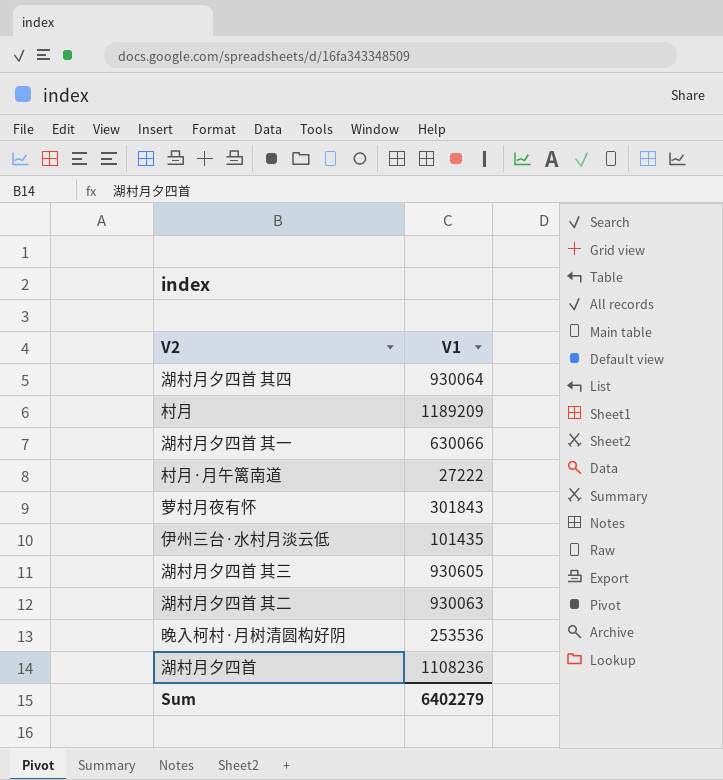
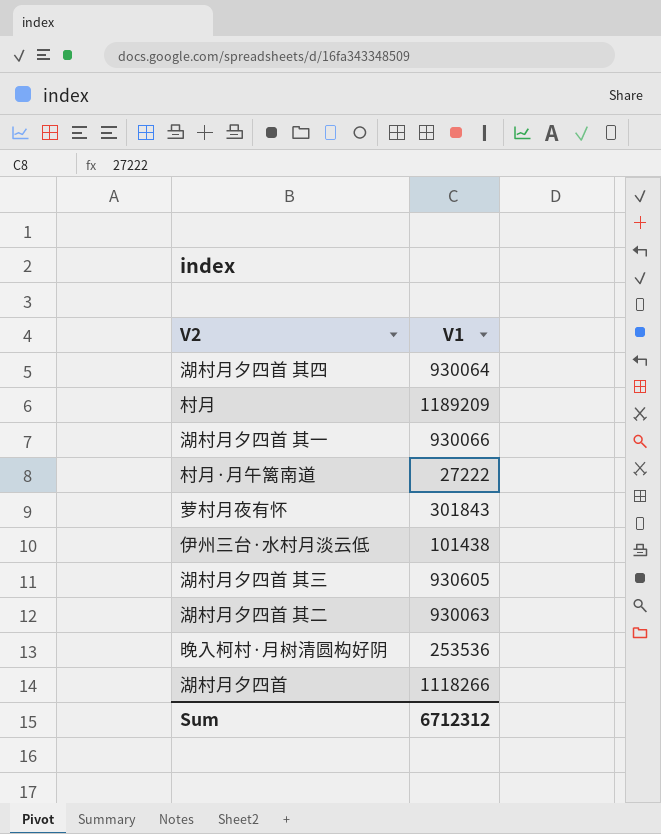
湖村月夕四首 其一 | V1: 630066 -> 930066
伊州三台·水村月淡云低 | V1: 101435 -> 101438
湖村月夕四首 | V1: 1108236 -> 1118266
Sum | V1: 6402279 -> 6712312

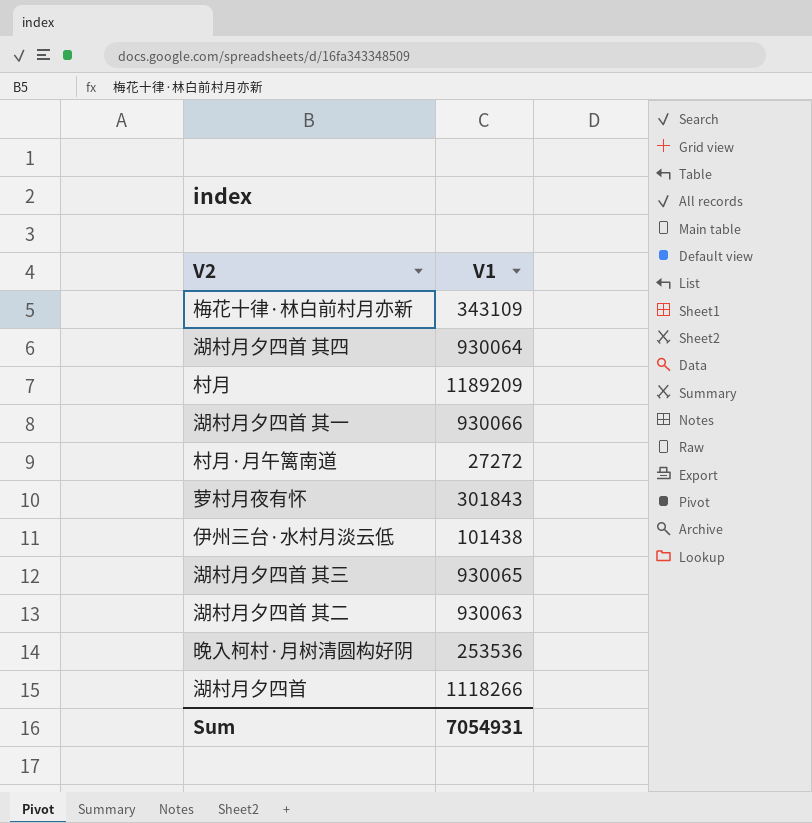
row 梅花十律·林白前村月亦新: none -> 343109
村月·月午篱南道 | V1: 27222 -> 27272
湖村月夕四首 其三 | V1: 930605 -> 930065
Sum | V1: 6712312 -> 7054931

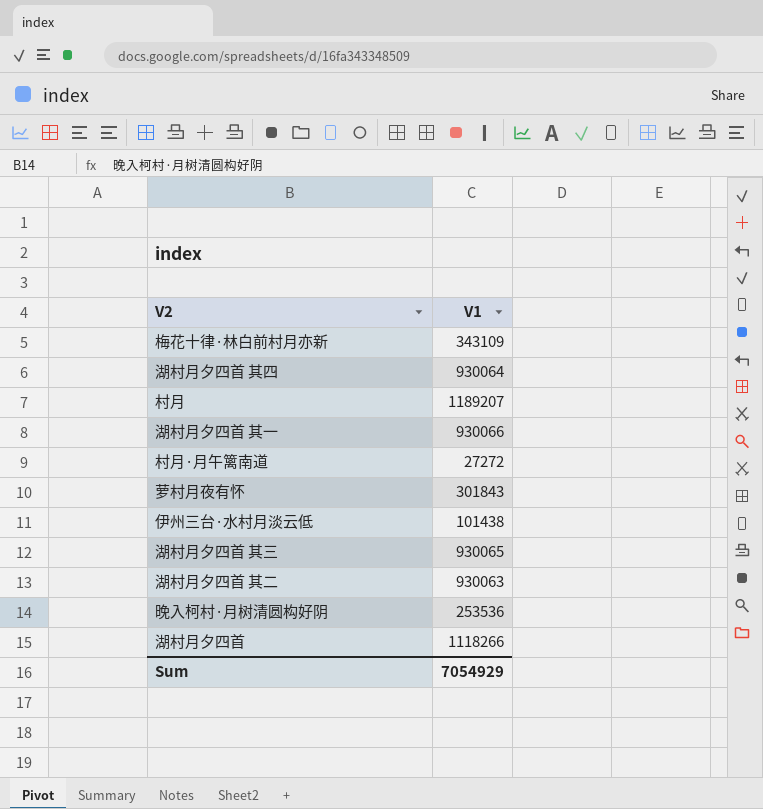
村月 | V1: 1189209 -> 1189207
Sum | V1: 7054931 -> 7054929

